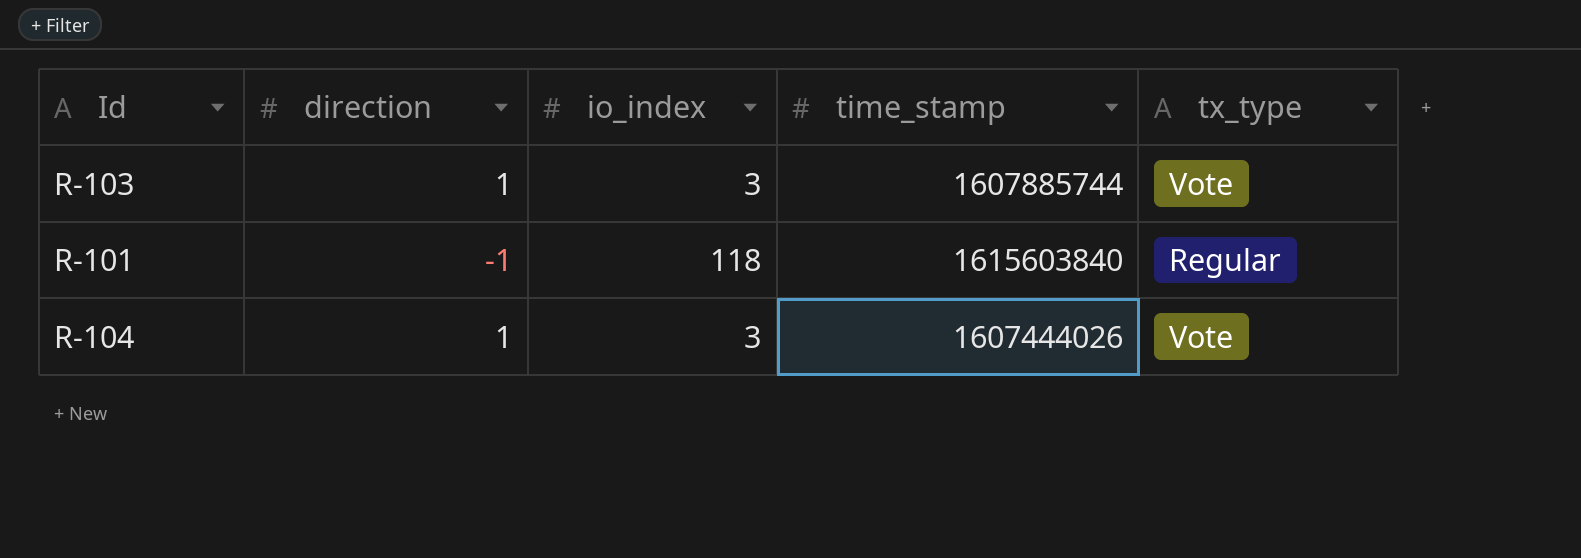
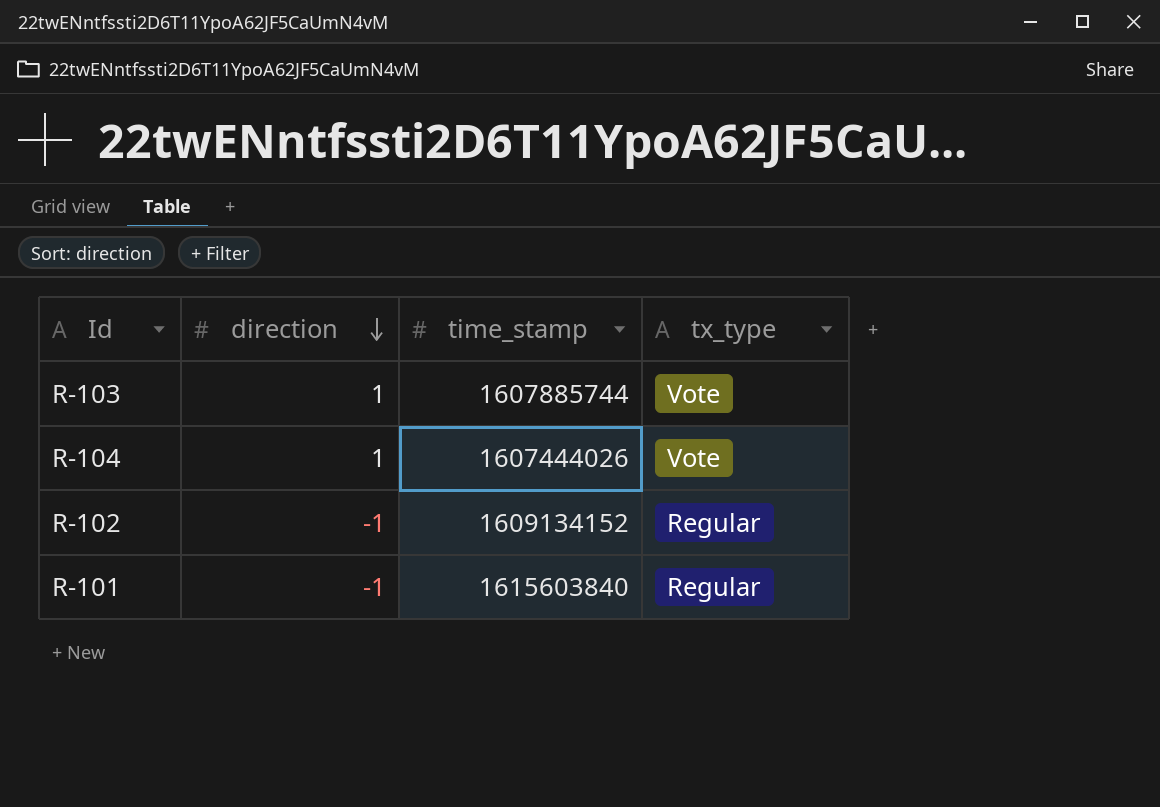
row order: none -> direction descending
column io_index | position: 3 -> none
row R-102: none -> -1 | 1609134152 | Regular

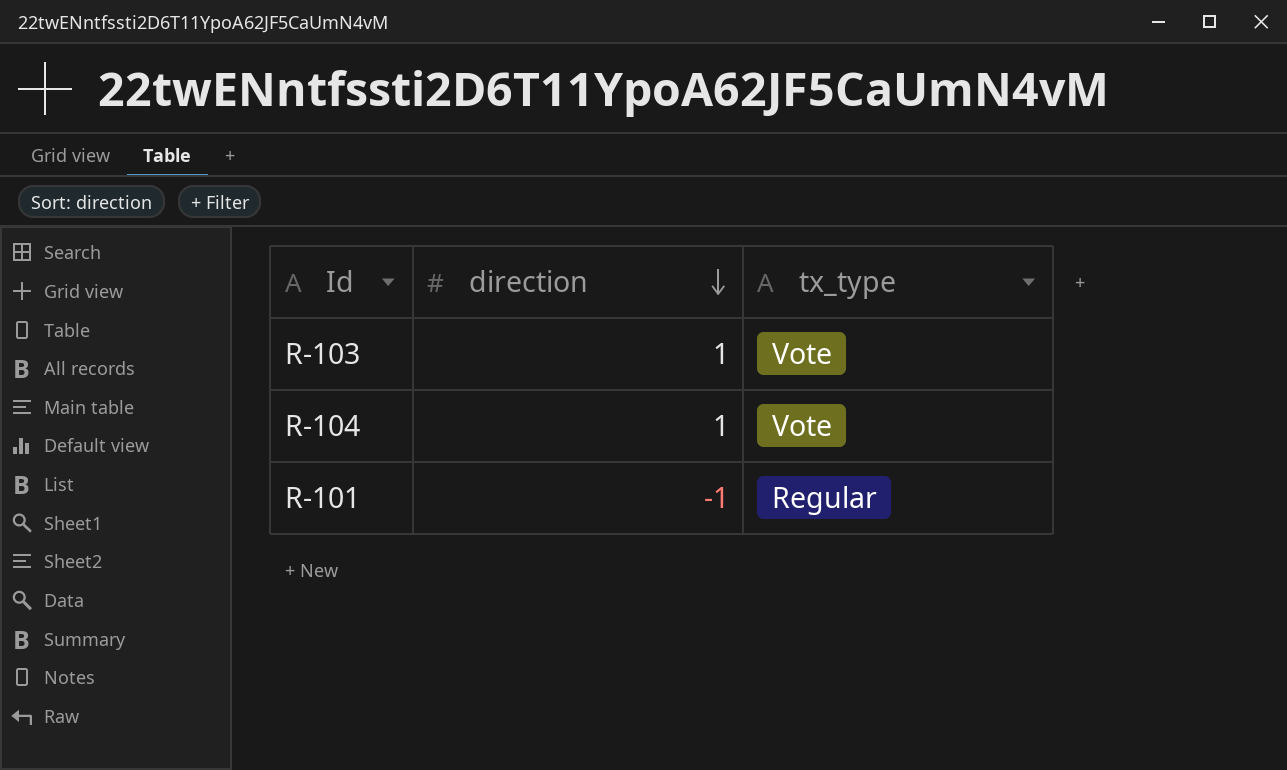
column time_stamp | position: 3 -> none
row R-102: -1 | 1609134152 | Regular -> none

